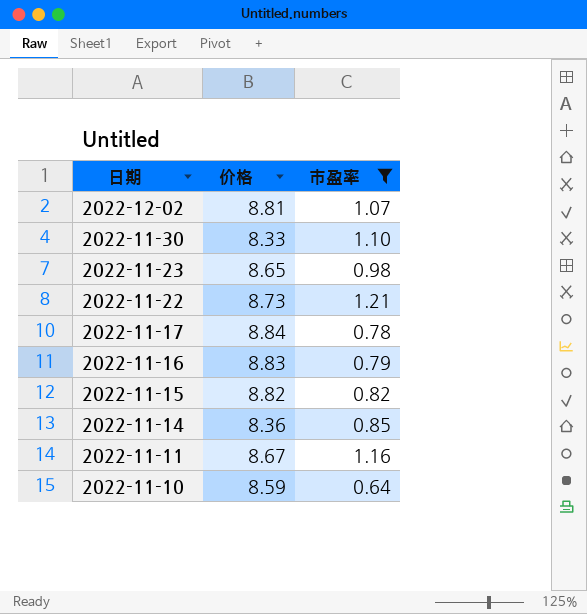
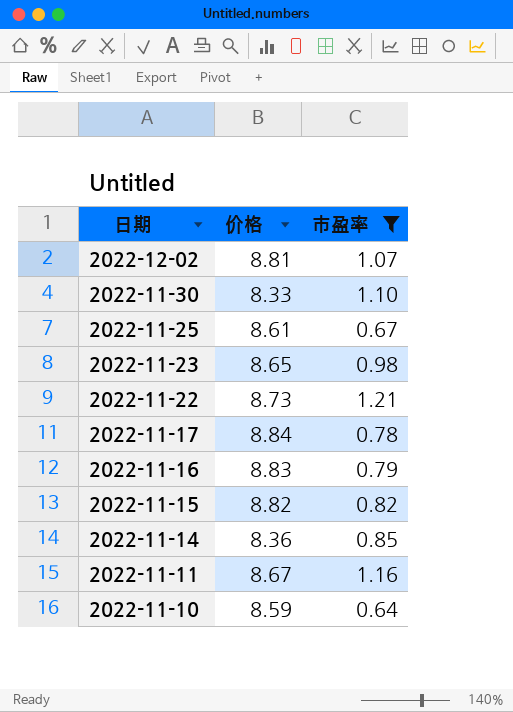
row 2022-11-25: none -> 8.61 | 0.67

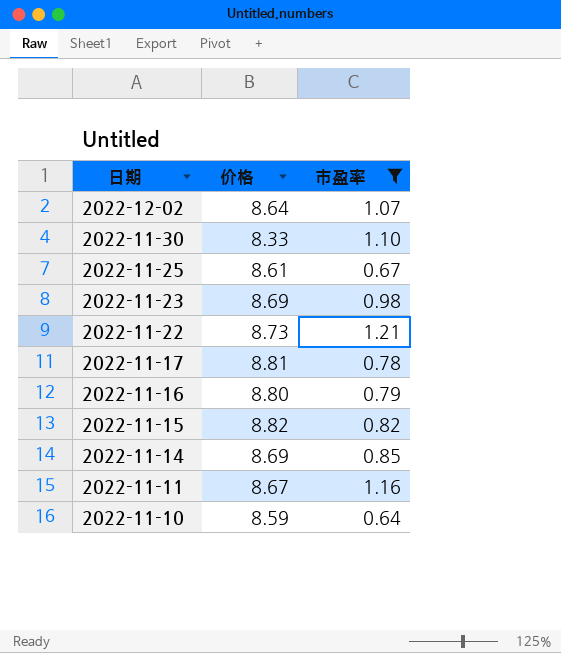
2022-12-02 | 价格: 8.81 -> 8.64
2022-11-23 | 价格: 8.65 -> 8.69
2022-11-17 | 价格: 8.84 -> 8.81
2022-11-16 | 价格: 8.83 -> 8.80
2022-11-14 | 价格: 8.36 -> 8.69

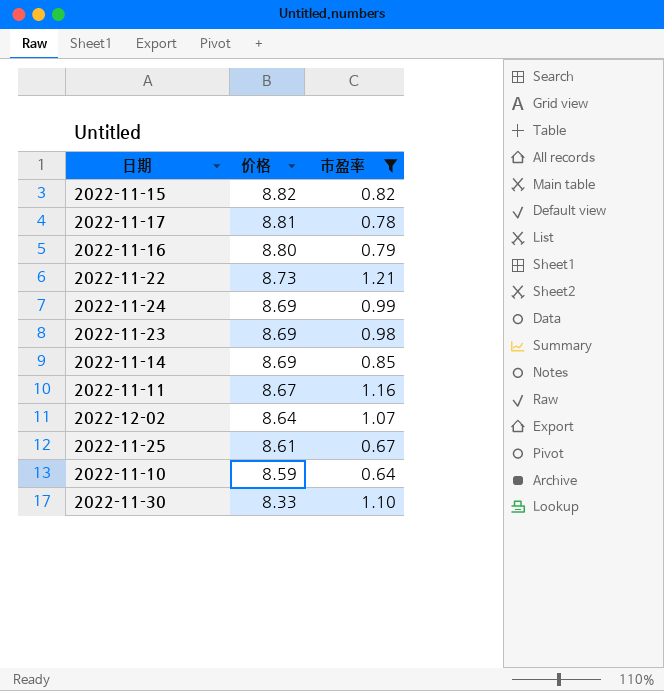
row order: 日期 descending -> 价格 descending
row 2022-11-24: none -> 8.69 | 0.99

